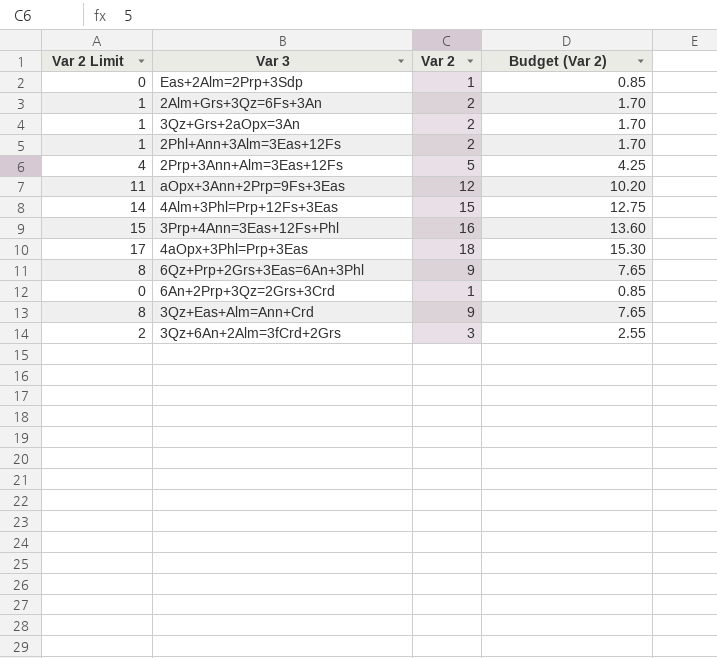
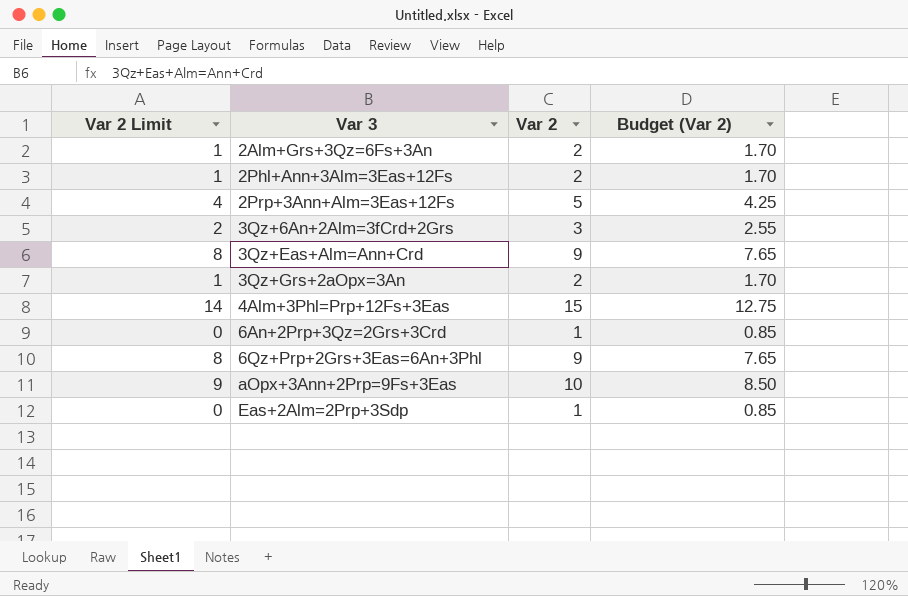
row order: none -> Var 3 ascending
row 3Prp+4Ann=3Eas+12Fs+Phl: 15 | 16 | 13.60 -> none
row 4aOpx+3Phl=Prp+3Eas: 17 | 18 | 15.30 -> none
aOpx+3Ann+2Prp=9Fs+3Eas | Var 2 Limit: 11 -> 9
aOpx+3Ann+2Prp=9Fs+3Eas | Var 2: 12 -> 10
aOpx+3Ann+2Prp=9Fs+3Eas | Budget (Var 2): 10.20 -> 8.50

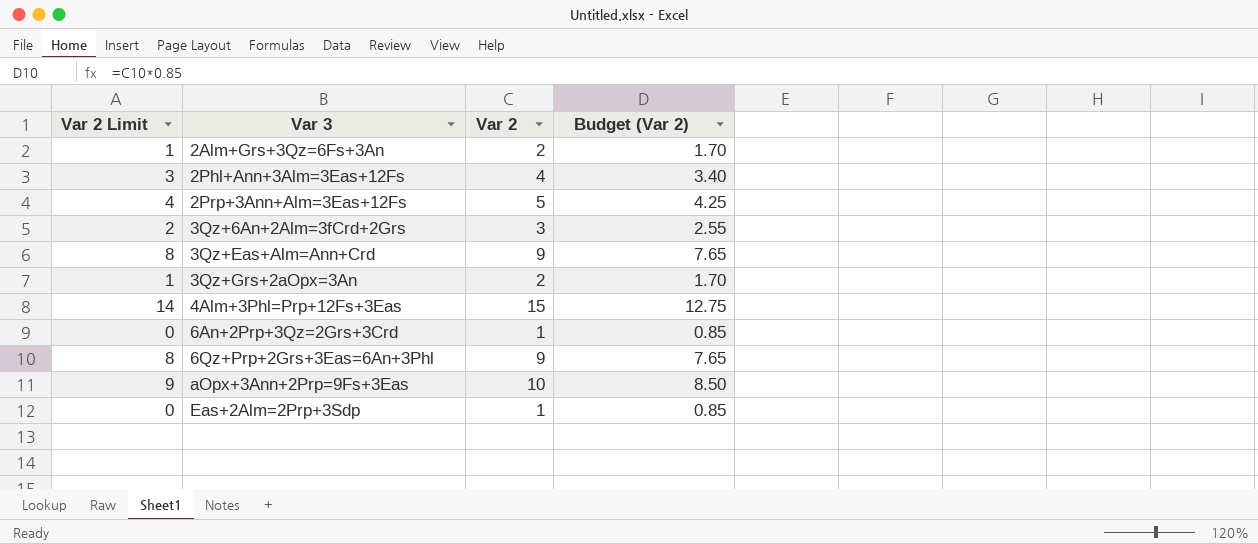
2Phl+Ann+3Alm=3Eas+12Fs | Var 2 Limit: 1 -> 3
2Phl+Ann+3Alm=3Eas+12Fs | Var 2: 2 -> 4
2Phl+Ann+3Alm=3Eas+12Fs | Budget (Var 2): 1.70 -> 3.40

